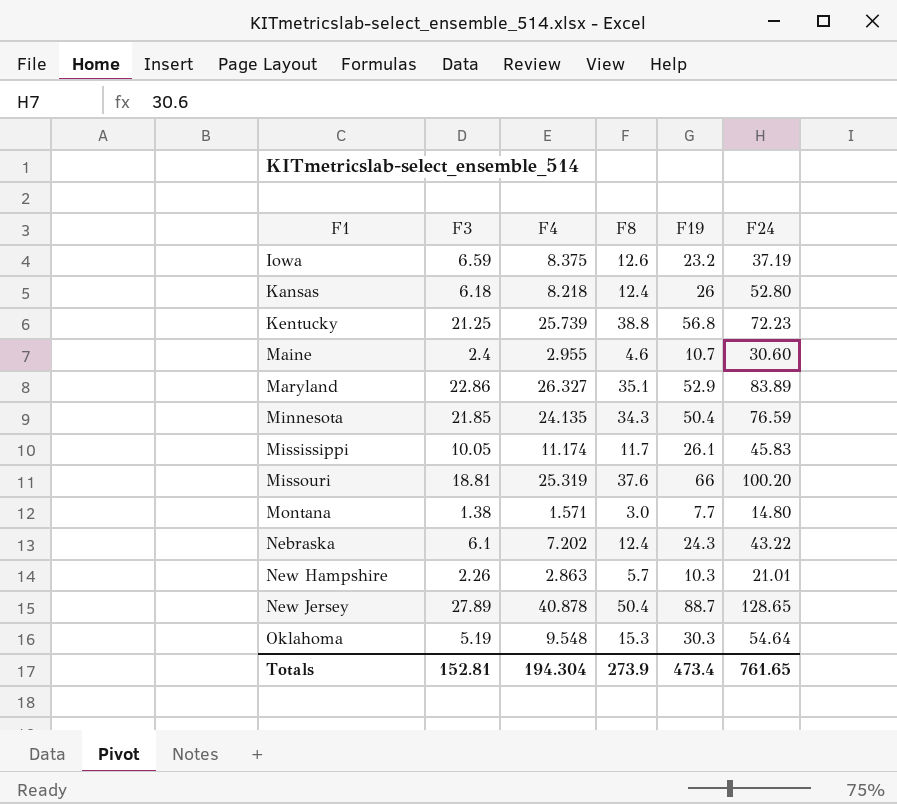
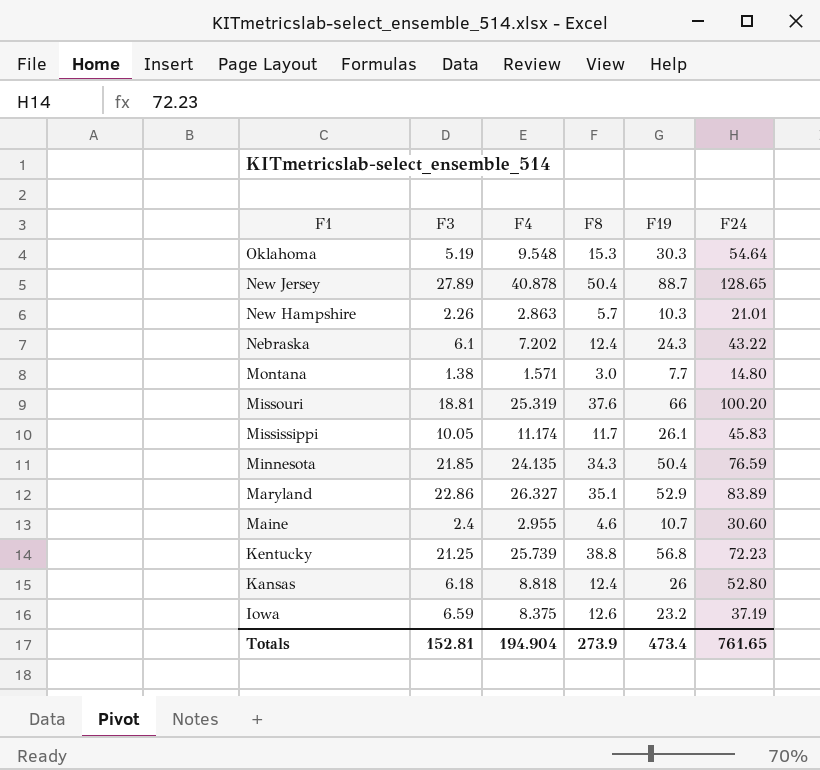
row order: F1 ascending -> F1 descending
Kansas | F4: 8.218 -> 8.818
Totals | F4: 194.304 -> 194.904

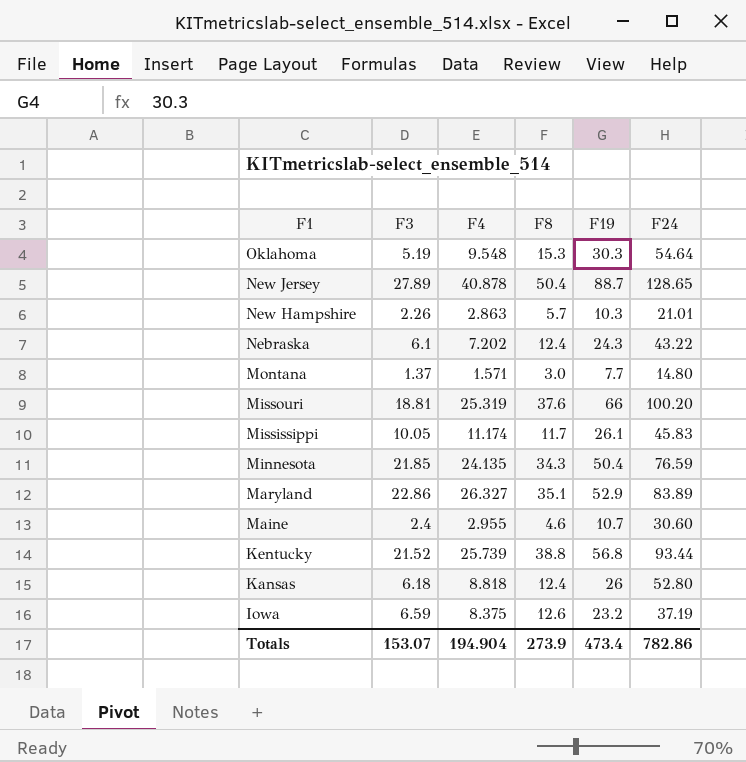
Montana | F3: 1.38 -> 1.37
Kentucky | F3: 21.25 -> 21.52
Kentucky | F24: 72.23 -> 93.44
Totals | F3: 152.81 -> 153.07
Totals | F24: 761.65 -> 782.86

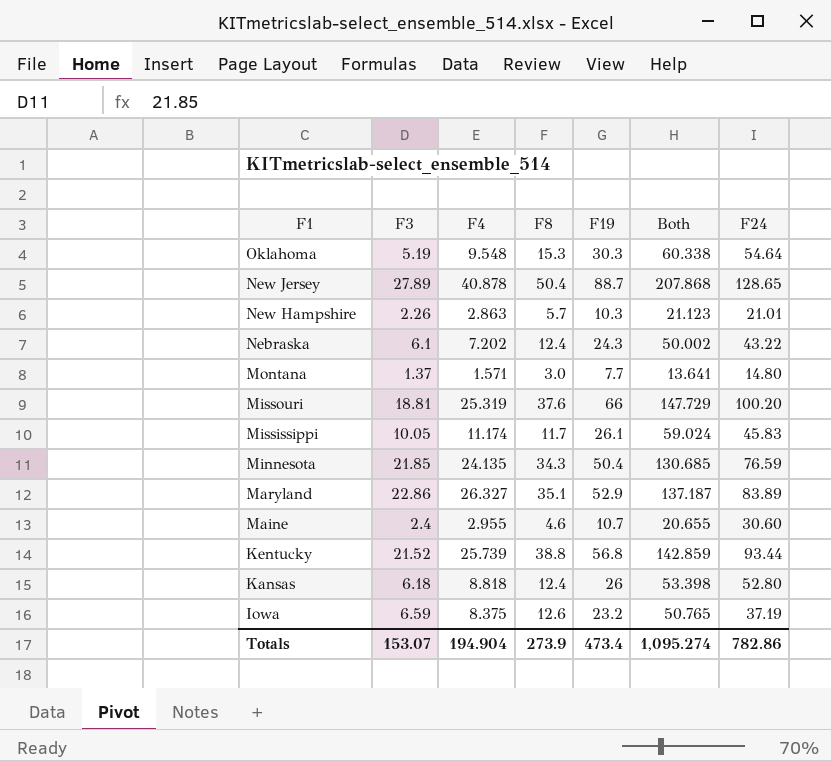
column Both | formula: none -> [F3] + [F4] + [F8] + [F19]

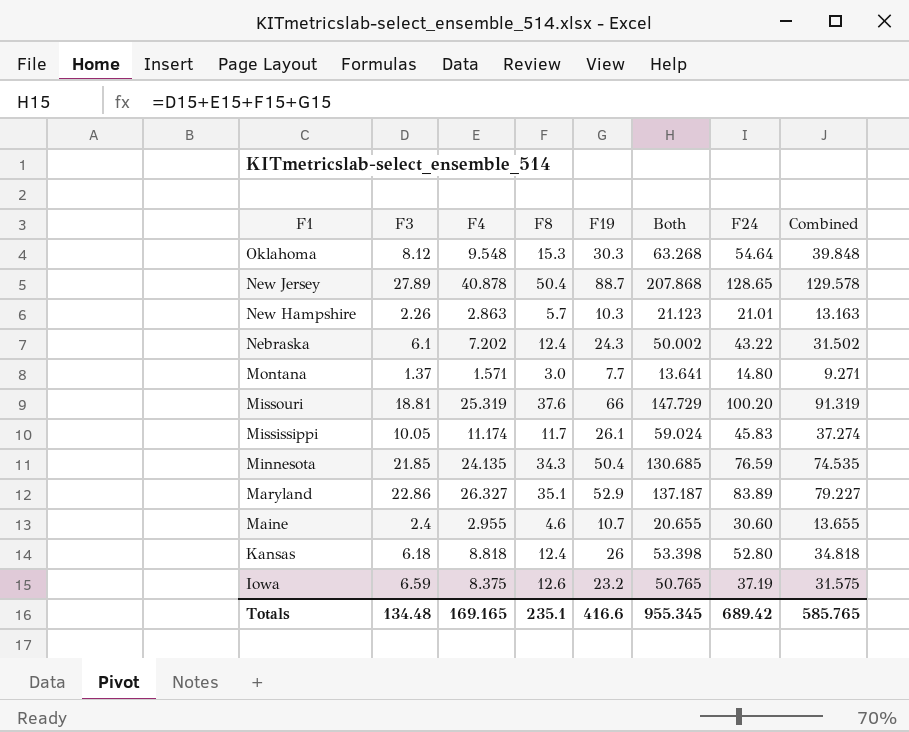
column Combined | formula: none -> [F4] + [F19]
row Kentucky: 21.52 | 25.739 | 38.8 | 56.8 | 142.859 | 93.44 -> none
Oklahoma | F3: 5.19 -> 8.12
Oklahoma | Both: 60.338 -> 63.268
Totals | F3: 153.07 -> 134.48
Totals | F4: 194.904 -> 169.165
Totals | F8: 273.9 -> 235.1
Totals | F19: 473.4 -> 416.6
Totals | Both: 1,095.274 -> 955.345
Totals | F24: 782.86 -> 689.42

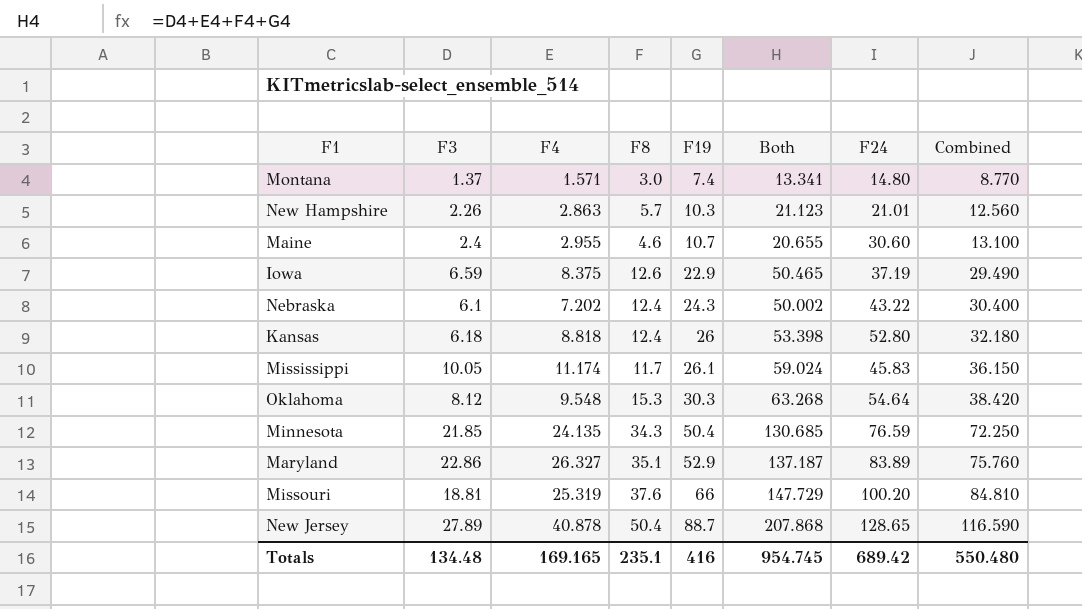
row order: F1 descending -> F19 ascending
column Combined | formula: [F4] + [F19] -> [F3] + [F19]
Montana | F19: 7.7 -> 7.4
Montana | Both: 13.641 -> 13.341
Iowa | F19: 23.2 -> 22.9
Iowa | Both: 50.765 -> 50.465
Totals | F19: 416.6 -> 416
Totals | Both: 955.345 -> 954.745
Totals | Combined: 585.765 -> 550.480

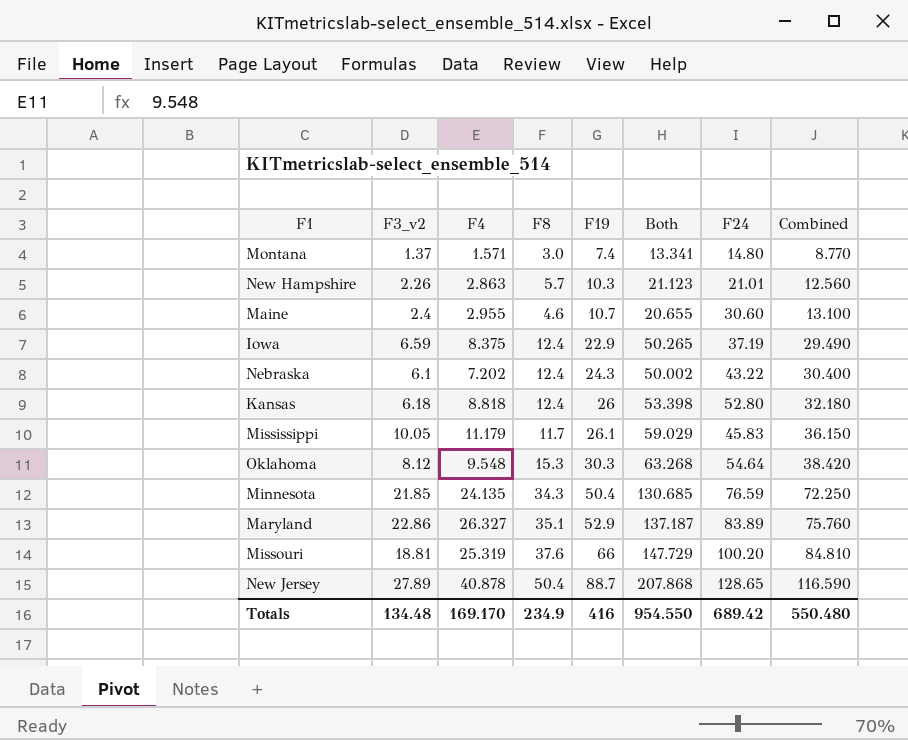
column name: F3 -> F3_v2
Iowa | F8: 12.6 -> 12.4
Iowa | Both: 50.465 -> 50.265
Mississippi | F4: 11.174 -> 11.179
Mississippi | Both: 59.024 -> 59.029
Totals | F4: 169.165 -> 169.170
Totals | F8: 235.1 -> 234.9
Totals | Both: 954.745 -> 954.550

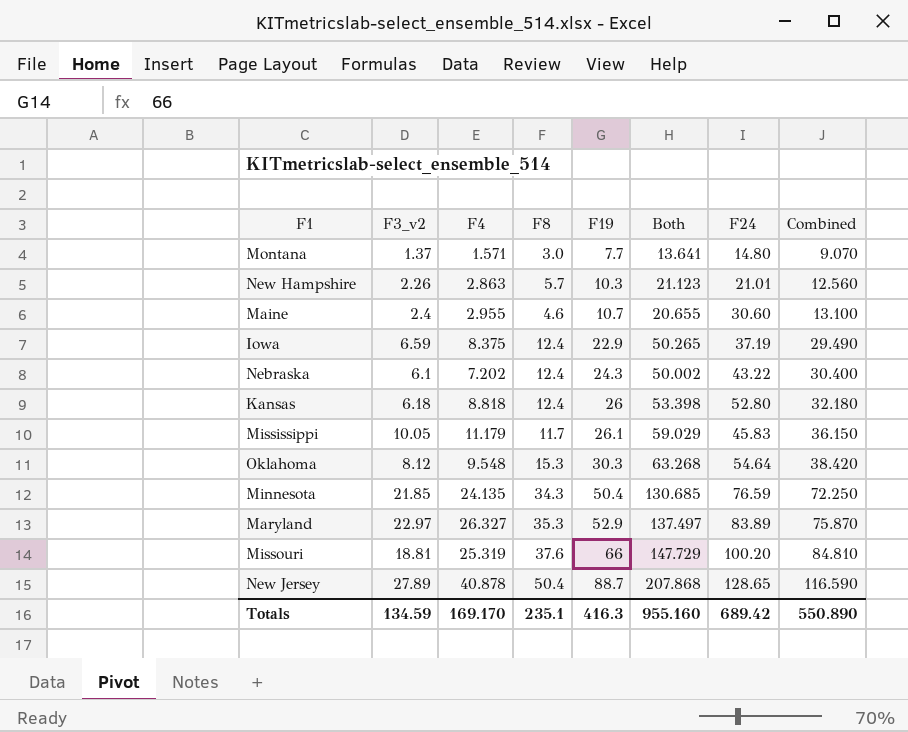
Montana | F19: 7.4 -> 7.7
Montana | Both: 13.341 -> 13.641
Montana | Combined: 8.770 -> 9.070
Maryland | F3_v2: 22.86 -> 22.97
Maryland | F8: 35.1 -> 35.3
Maryland | Both: 137.187 -> 137.497
Maryland | Combined: 75.760 -> 75.870
Totals | F3_v2: 134.48 -> 134.59
Totals | F8: 234.9 -> 235.1
Totals | F19: 416 -> 416.3
Totals | Both: 954.550 -> 955.160
Totals | Combined: 550.480 -> 550.890

